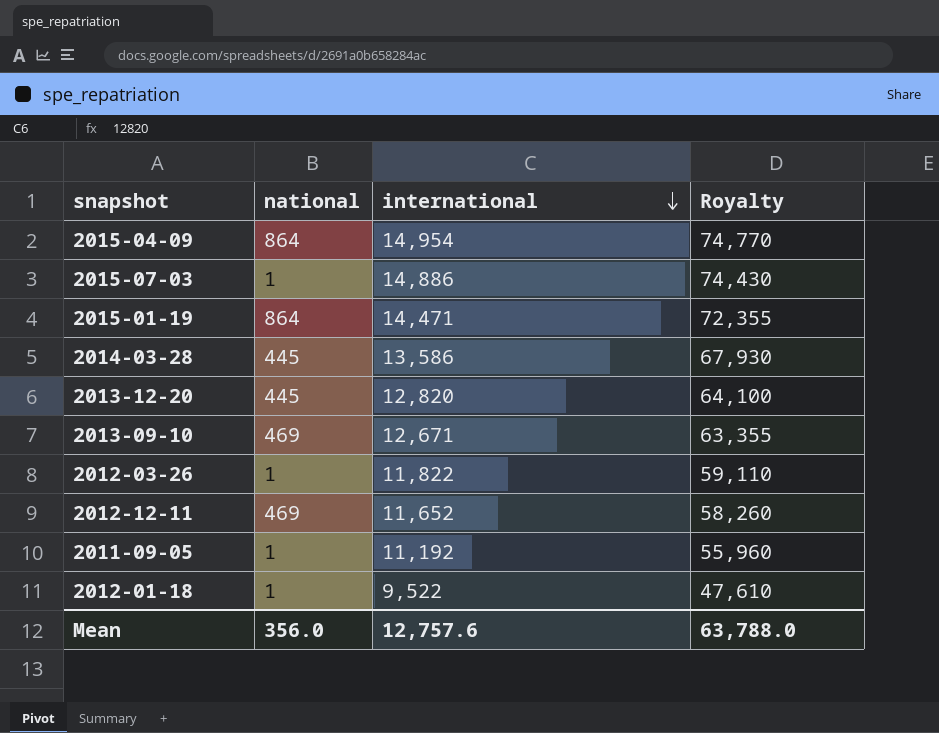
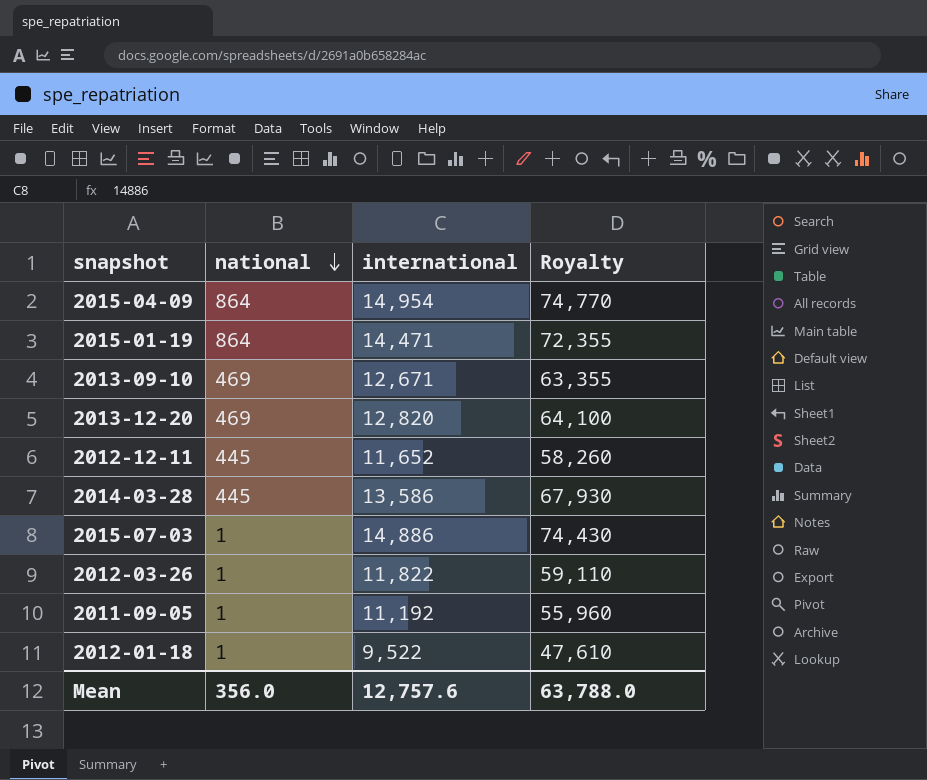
row order: international descending -> national descending
2013-12-20 | national: 445 -> 469
2012-12-11 | national: 469 -> 445

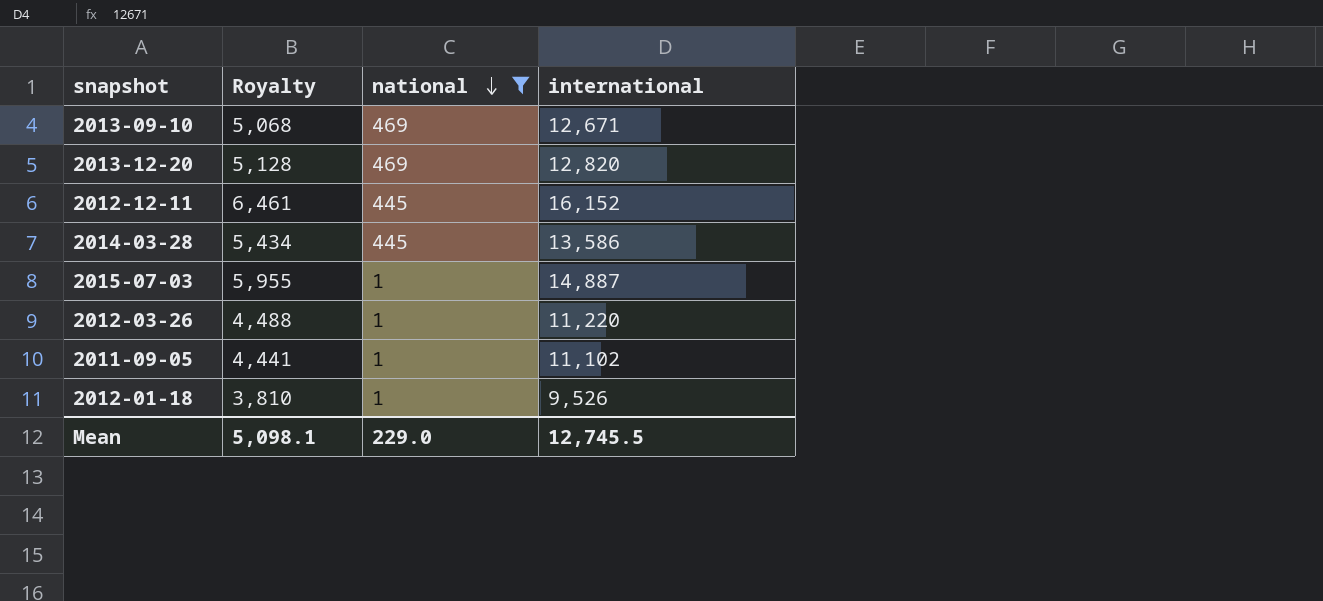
filter: none -> national != 864
column Royalty | formula: [international] * 5 -> [international] * 0.4
column Royalty | position: 4 -> 2
2012-12-11 | international: 11,652 -> 16,152
2015-07-03 | international: 14,886 -> 14,887
2012-03-26 | international: 11,822 -> 11,220
2011-09-05 | international: 11,192 -> 11,102
2012-01-18 | international: 9,522 -> 9,526
Mean | Royalty: 63,788.0 -> 5,098.1
Mean | national: 356.0 -> 229.0
Mean | international: 12,757.6 -> 12,745.5

